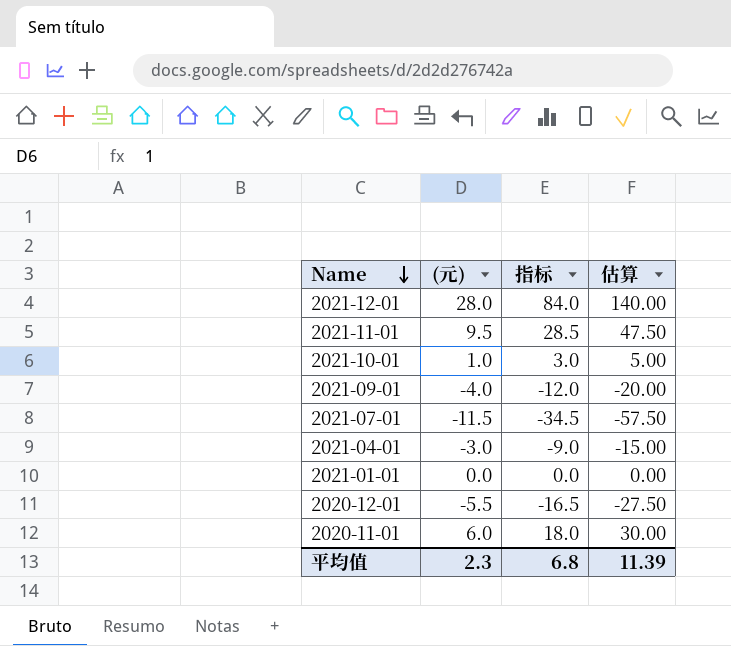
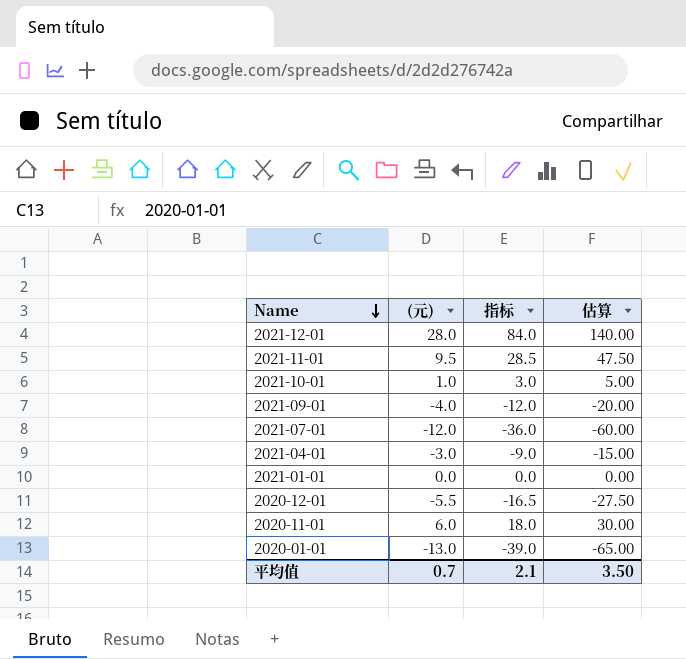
2021-07-01 | (元): -11.5 -> -12.0
2021-07-01 | 指标: -34.5 -> -36.0
2021-07-01 | 估算: -57.50 -> -60.00
row 2020-01-01: none -> -13.0 | -39.0 | -65.00
平均值 | (元): 2.3 -> 0.7
平均值 | 指标: 6.8 -> 2.1
平均值 | 估算: 11.39 -> 3.50

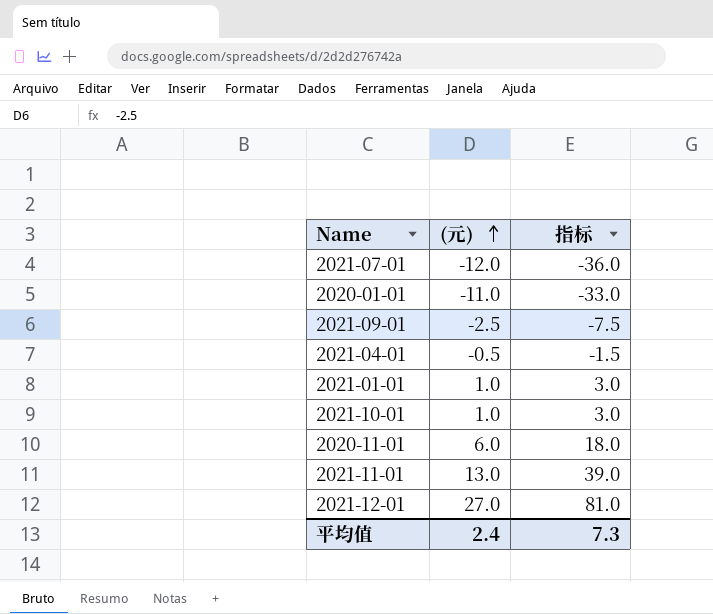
row order: Name descending -> (元) ascending
column 估算 | formula: [(元)] * 5 -> none
row 2020-12-01: -5.5 | -16.5 | -27.50 -> none
2020-01-01 | (元): -13.0 -> -11.0
2020-01-01 | 指标: -39.0 -> -33.0
2021-09-01 | (元): -4.0 -> -2.5
2021-09-01 | 指标: -12.0 -> -7.5
2021-04-01 | (元): -3.0 -> -0.5
2021-04-01 | 指标: -9.0 -> -1.5
2021-01-01 | (元): 0.0 -> 1.0
2021-01-01 | 指标: 0.0 -> 3.0
2021-11-01 | (元): 9.5 -> 13.0
2021-11-01 | 指标: 28.5 -> 39.0
2021-12-01 | (元): 28.0 -> 27.0
2021-12-01 | 指标: 84.0 -> 81.0
平均值 | (元): 0.7 -> 2.4
平均值 | 指标: 2.1 -> 7.3

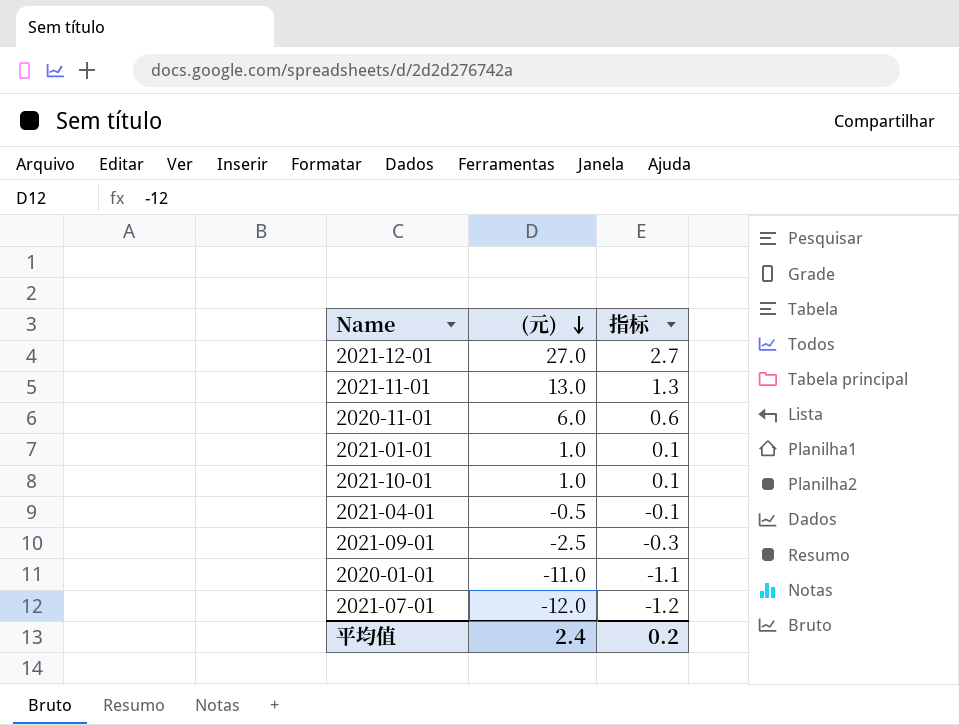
row order: (元) ascending -> (元) descending
column 指标 | formula: [(元)] * 3 -> [(元)] * 0.1
平均值 | 指标: 7.3 -> 0.2

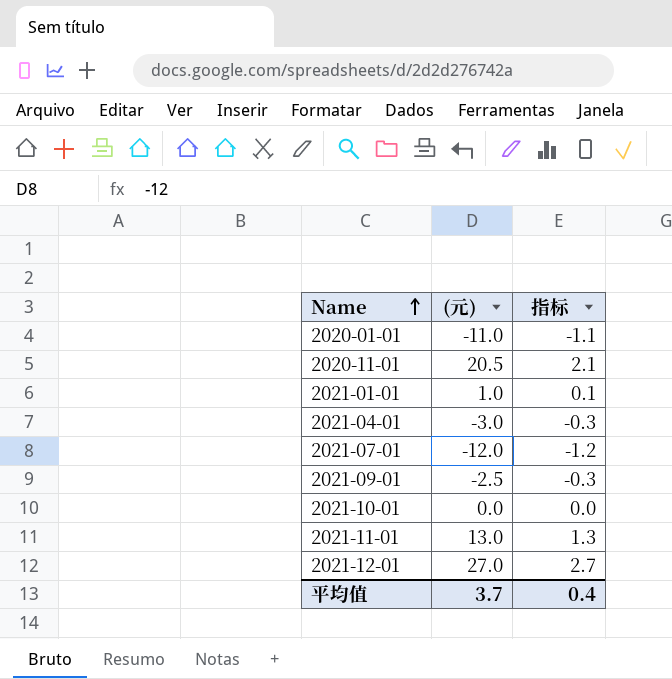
row order: (元) descending -> Name ascending
2020-11-01 | (元): 6.0 -> 20.5
2020-11-01 | 指标: 0.6 -> 2.1
2021-04-01 | (元): -0.5 -> -3.0
2021-04-01 | 指标: -0.1 -> -0.3
2021-10-01 | (元): 1.0 -> 0.0
2021-10-01 | 指标: 0.1 -> 0.0
平均值 | (元): 2.4 -> 3.7
平均值 | 指标: 0.2 -> 0.4

